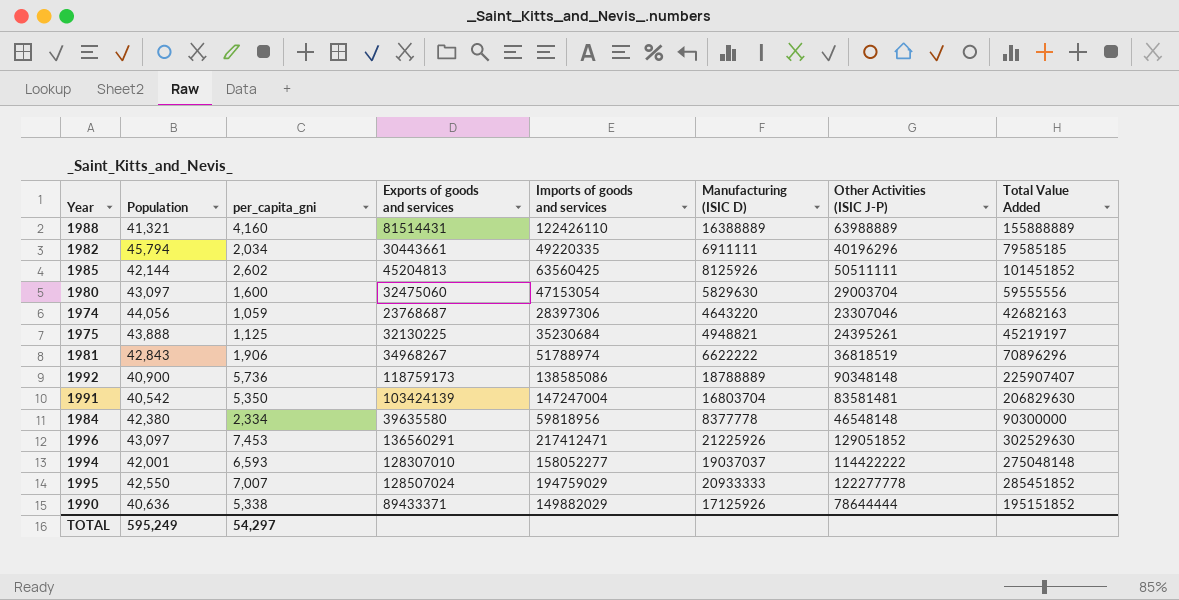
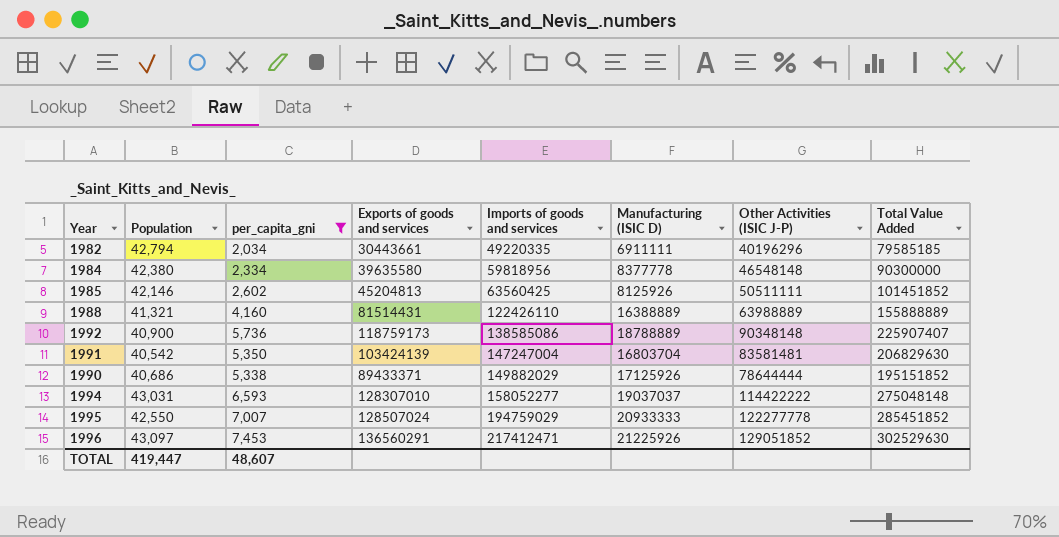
filter: none -> per_capita_gni >= 2,034
row order: none -> Imports of goods and services ascending
1982 | Population: 45,794 -> 42,794
1985 | Population: 42,144 -> 42,146
1990 | Population: 40,636 -> 40,686
1994 | Population: 42,001 -> 43,031
TOTAL | Population: 595,249 -> 419,447
TOTAL | per_capita_gni: 54,297 -> 48,607

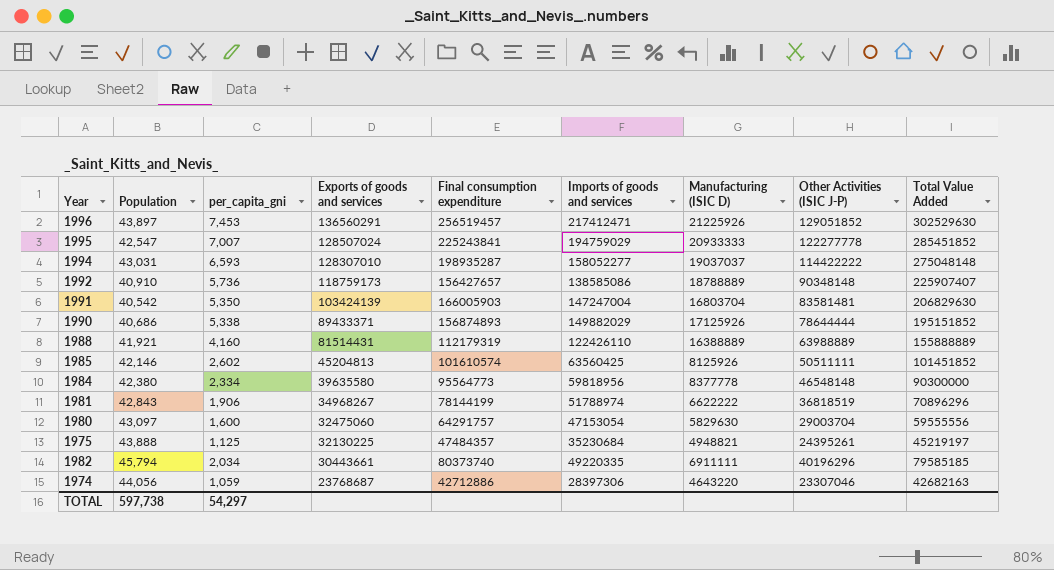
filter: per_capita_gni >= 2,034 -> none
row order: Imports of goods and services ascending -> Exports of goods and services descending
column Final consumption expenditure | position: none -> 5
1996 | Population: 43,097 -> 43,897
1995 | Population: 42,550 -> 42,547
1992 | Population: 40,900 -> 40,910
1988 | Population: 41,321 -> 41,921
1982 | Population: 42,794 -> 45,794
TOTAL | Population: 419,447 -> 597,738
TOTAL | per_capita_gni: 48,607 -> 54,297

